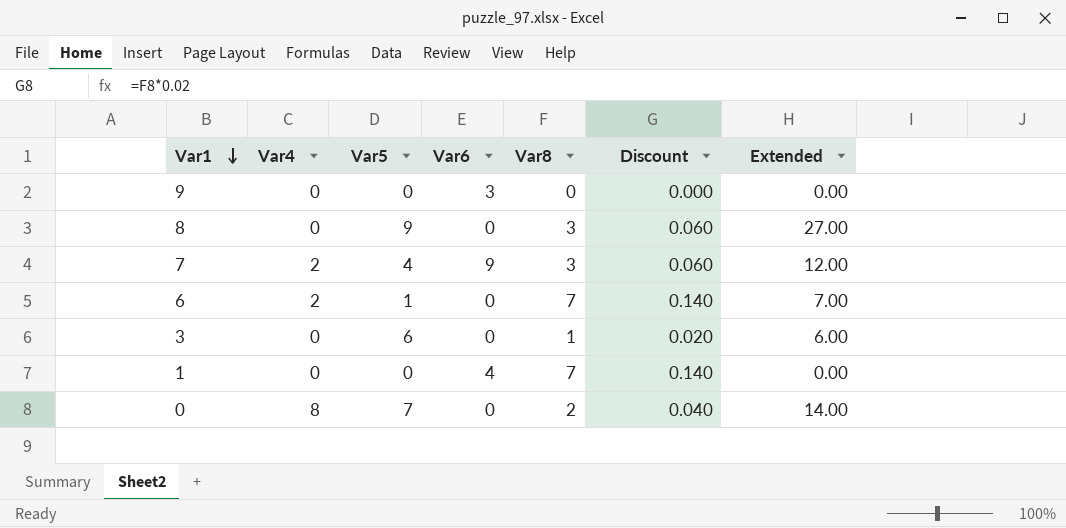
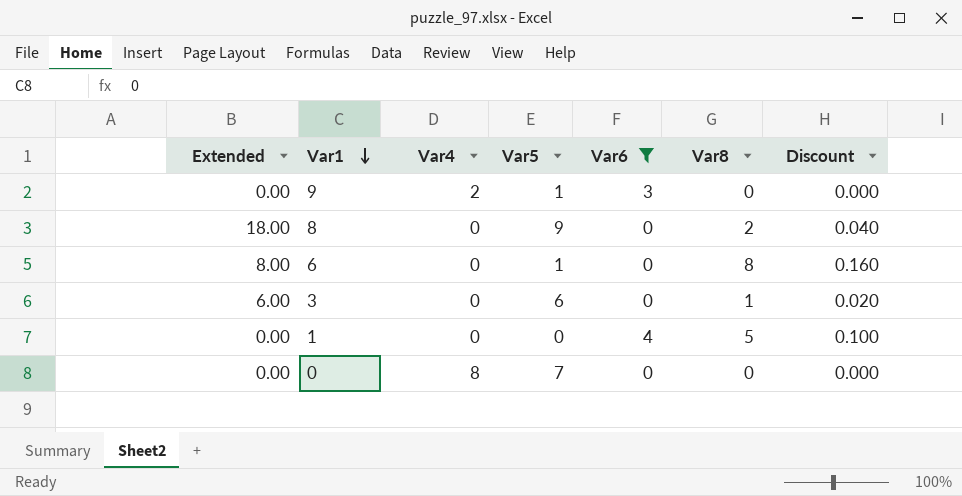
filter: none -> Var6 != 9
column Extended | position: 7 -> 1
9 | Var4: 0 -> 2
9 | Var5: 0 -> 1
8 | Extended: 27.00 -> 18.00
8 | Var8: 3 -> 2
8 | Discount: 0.060 -> 0.040
6 | Extended: 7.00 -> 8.00
6 | Var4: 2 -> 0
6 | Var8: 7 -> 8
6 | Discount: 0.140 -> 0.160
1 | Var8: 7 -> 5
1 | Discount: 0.140 -> 0.100
0 | Extended: 14.00 -> 0.00
0 | Var8: 2 -> 0
0 | Discount: 0.040 -> 0.000

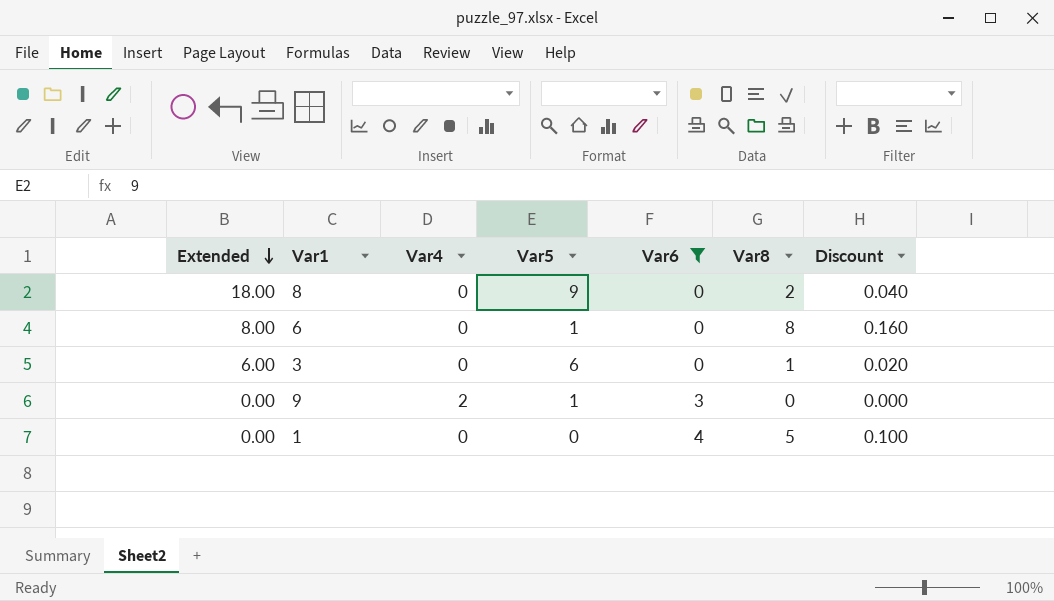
row order: Var1 descending -> Extended descending
row 0: 0.00 | 8 | 7 | 0 | 0 | 0.000 -> none

